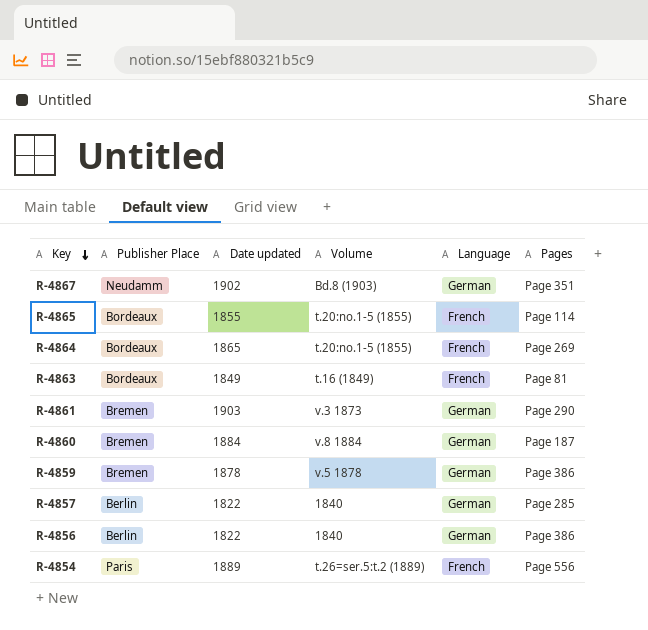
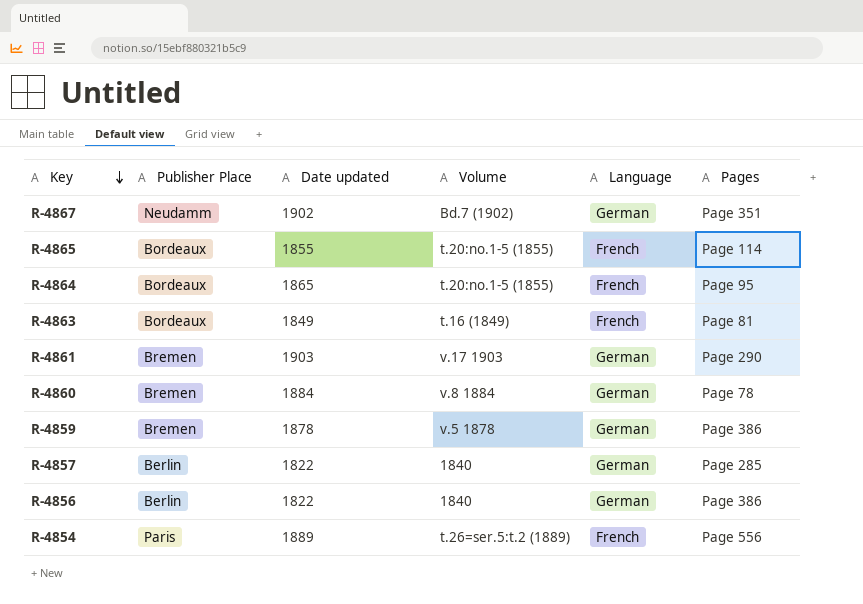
R-4867 | Volume: Bd.8 (1903) -> Bd.7 (1902)
R-4864 | Pages: Page 269 -> Page 95
R-4861 | Volume: v.3 1873 -> v.17 1903
R-4860 | Pages: Page 187 -> Page 78

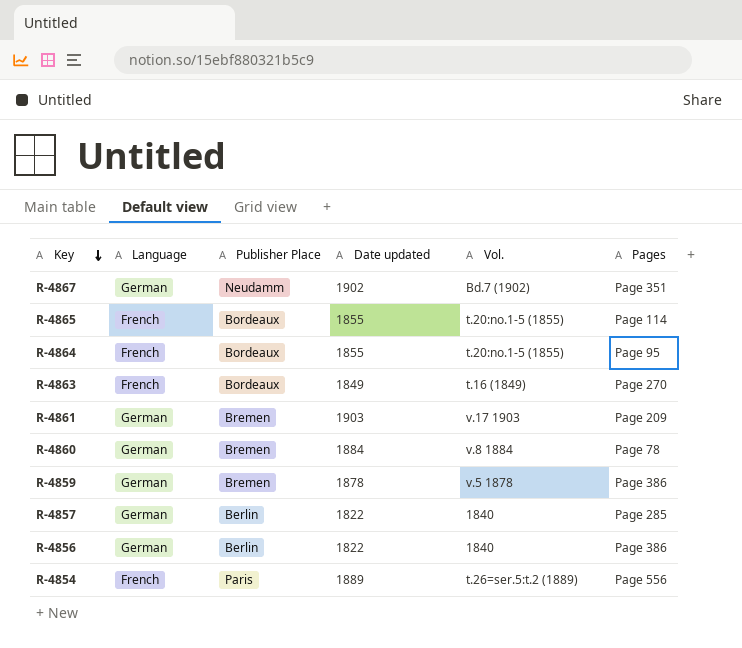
column Language | position: 5 -> 2
column name: Volume -> Vol.
R-4864 | Date updated: 1865 -> 1855
R-4863 | Pages: Page 81 -> Page 270
R-4861 | Pages: Page 290 -> Page 209

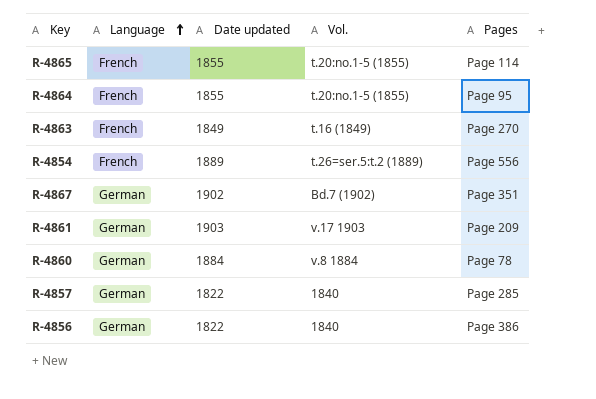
row order: Key descending -> Language ascending
column Publisher Place | position: 3 -> none
row R-4859: German | Bremen | 1878 | v.5 1878 | Page 386 -> none

